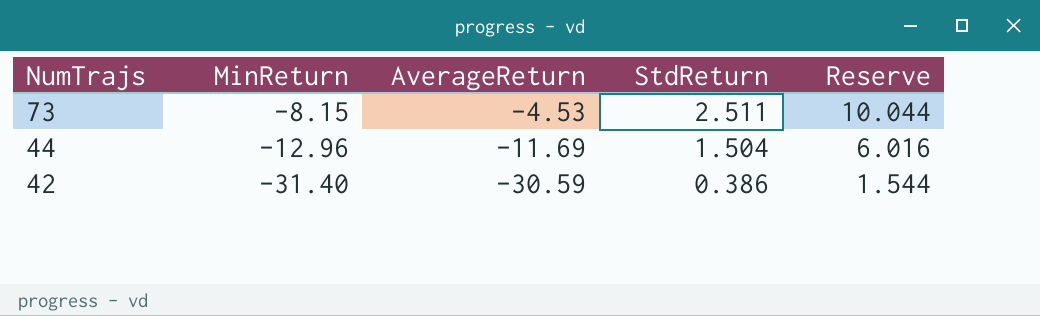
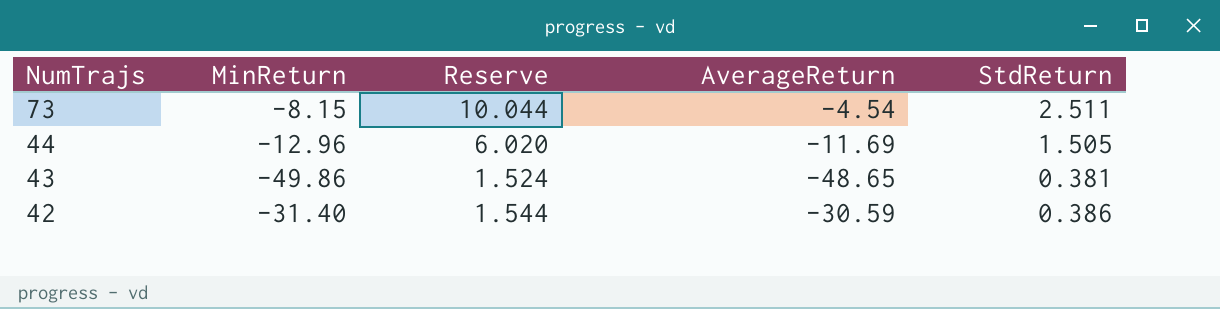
column Reserve | position: 5 -> 3
73 | AverageReturn: -4.53 -> -4.54
44 | Reserve: 6.016 -> 6.020
44 | StdReturn: 1.504 -> 1.505
row 43: none -> -49.86 | 1.524 | -48.65 | 0.381

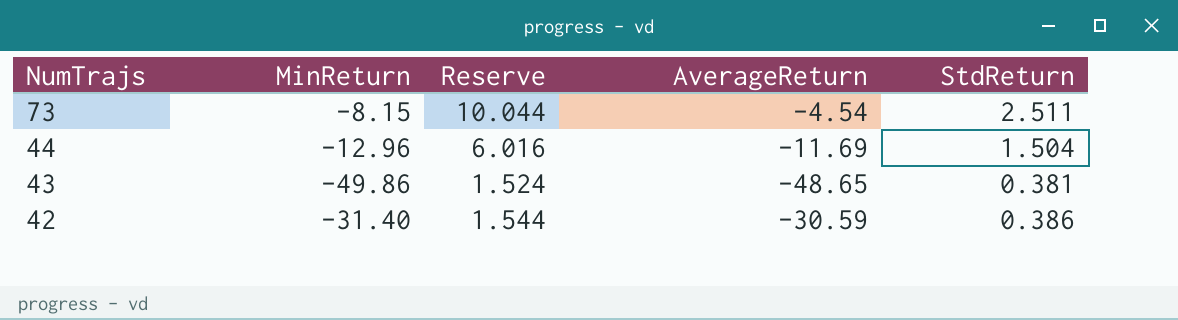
44 | Reserve: 6.020 -> 6.016
44 | StdReturn: 1.505 -> 1.504

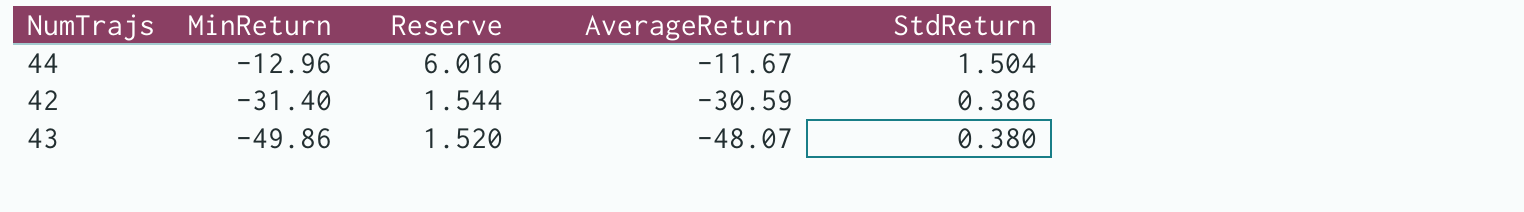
row order: NumTrajs descending -> MinReturn descending
row 73: -8.15 | 10.044 | -4.54 | 2.511 -> none
44 | AverageReturn: -11.69 -> -11.67
43 | Reserve: 1.524 -> 1.520
43 | AverageReturn: -48.65 -> -48.07
43 | StdReturn: 0.381 -> 0.380

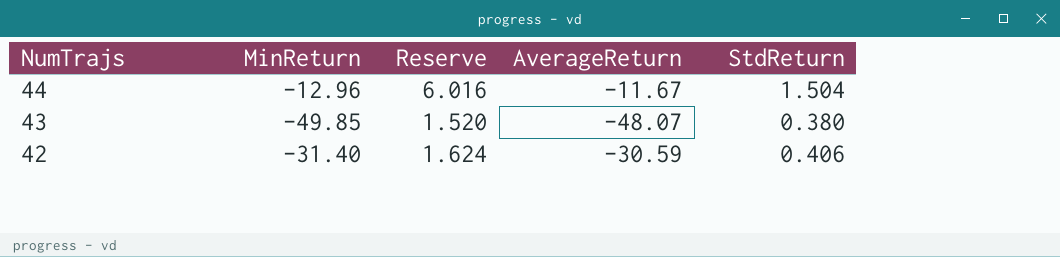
row order: MinReturn descending -> NumTrajs descending
43 | MinReturn: -49.86 -> -49.85
42 | Reserve: 1.544 -> 1.624
42 | StdReturn: 0.386 -> 0.406

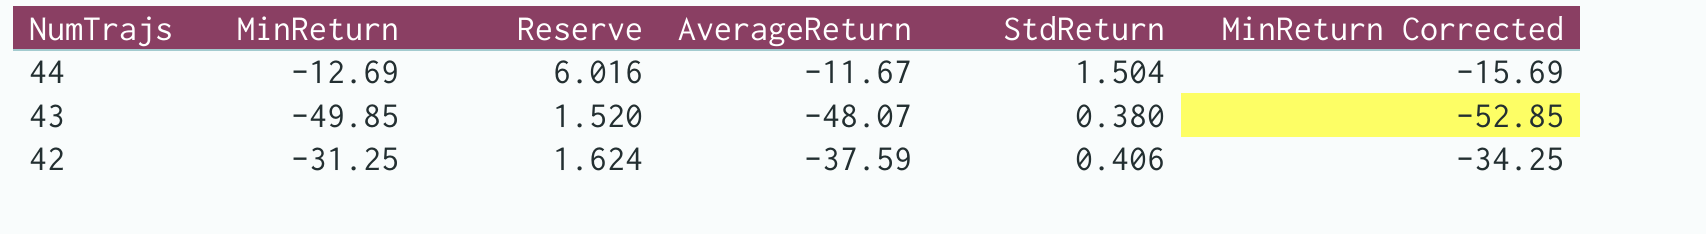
column MinReturn Corrected | formula: none -> [MinReturn] - 3
44 | MinReturn: -12.96 -> -12.69
42 | MinReturn: -31.40 -> -31.25
42 | AverageReturn: -30.59 -> -37.59

